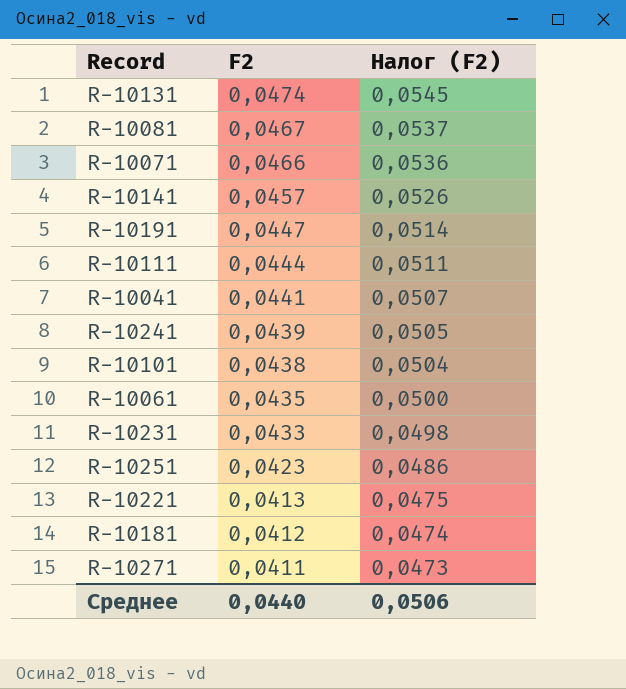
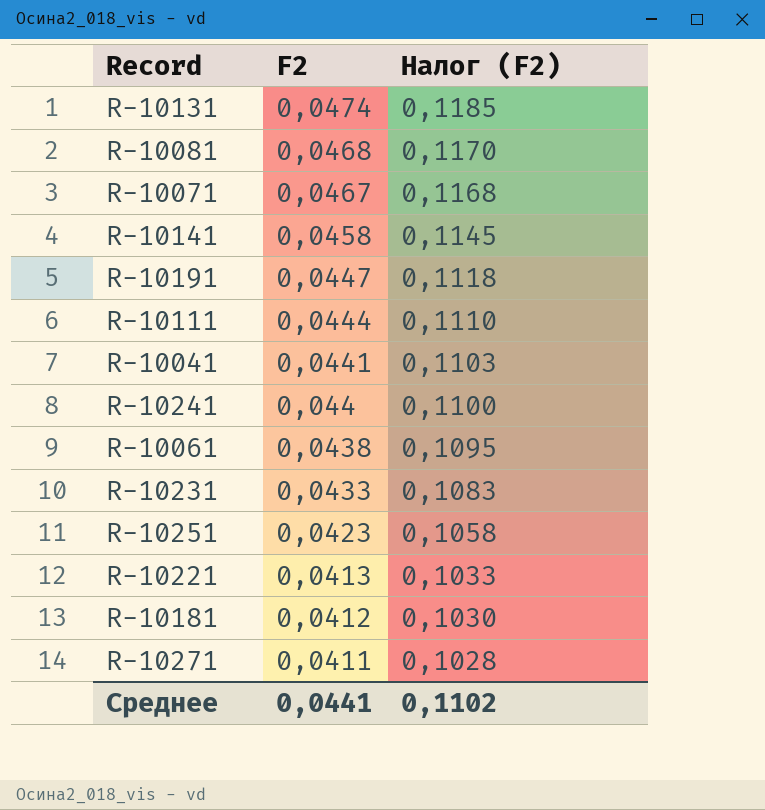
column Налог (F2) | formula: [F2] * 1,15 -> [F2] * 2,5
row R-10101: 0,0438 | 0,0504 -> none
R-10081 | F2: 0,0467 -> 0,0468
R-10071 | F2: 0,0466 -> 0,0467
R-10141 | F2: 0,0457 -> 0,0458
R-10241 | F2: 0,0439 -> 0,044
R-10061 | F2: 0,0435 -> 0,0438
Среднее | F2: 0,0440 -> 0,0441
Среднее | Налог (F2): 0,0506 -> 0,1102

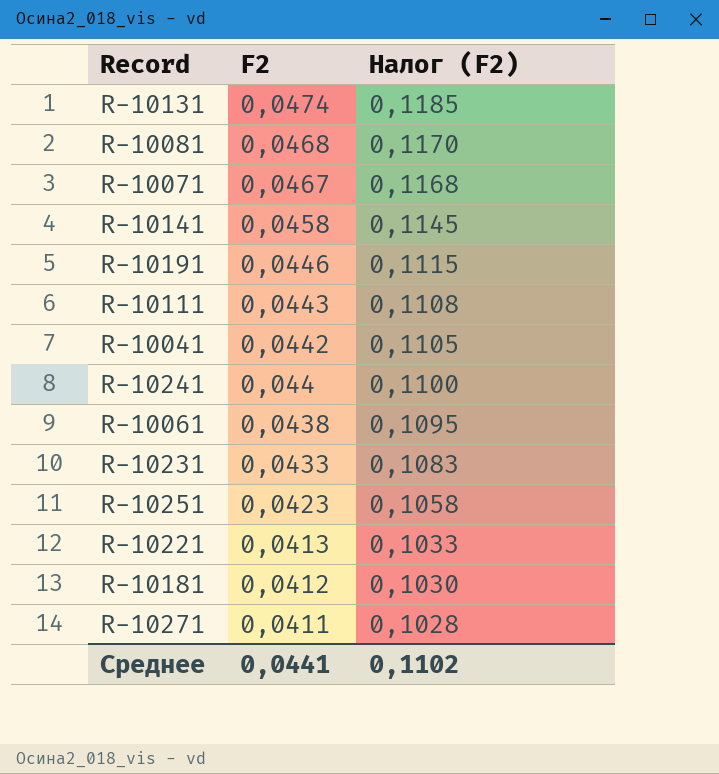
R-10191 | F2: 0,0447 -> 0,0446
R-10191 | Налог (F2): 0,1118 -> 0,1115
R-10111 | F2: 0,0444 -> 0,0443
R-10111 | Налог (F2): 0,1110 -> 0,1108
R-10041 | F2: 0,0441 -> 0,0442
R-10041 | Налог (F2): 0,1103 -> 0,1105

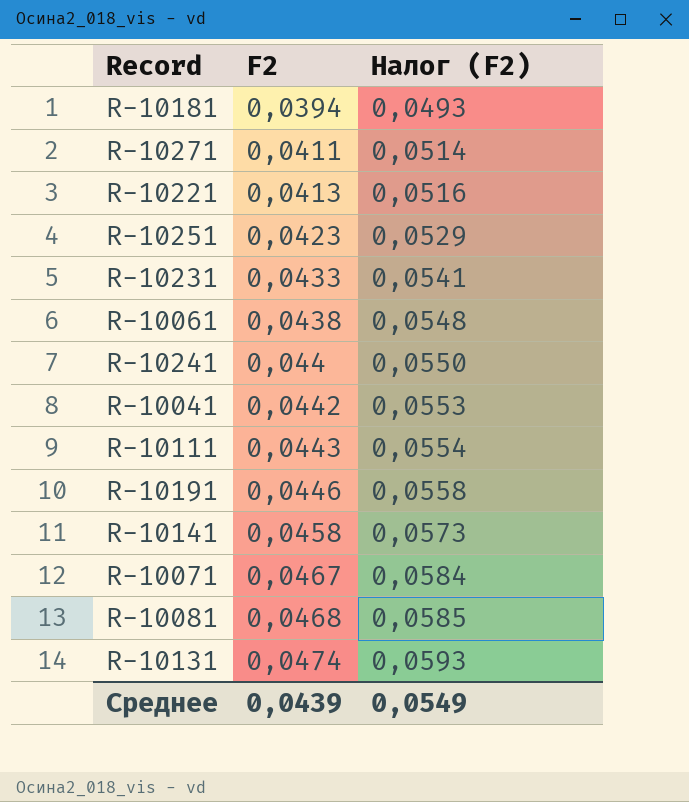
row order: F2 descending -> F2 ascending
column Налог (F2) | formula: [F2] * 2,5 -> [F2] * 1,25
R-10181 | F2: 0,0412 -> 0,0394
Среднее | F2: 0,0441 -> 0,0439
Среднее | Налог (F2): 0,1102 -> 0,0549

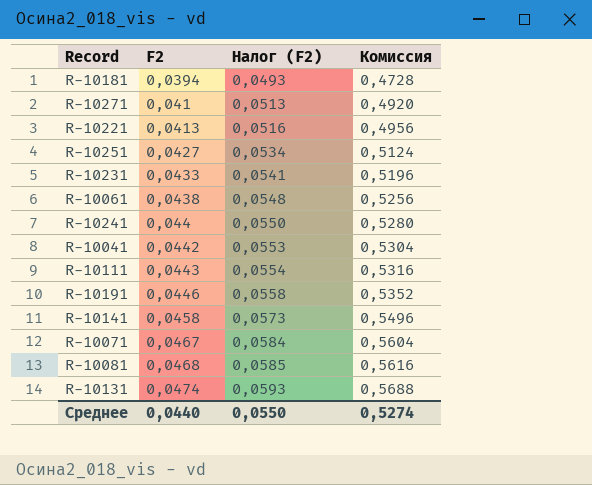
column Комиссия | formula: none -> [F2] * 12
R-10271 | F2: 0,0411 -> 0,041
R-10271 | Налог (F2): 0,0514 -> 0,0513
R-10251 | F2: 0,0423 -> 0,0427
R-10251 | Налог (F2): 0,0529 -> 0,0534
Среднее | F2: 0,0439 -> 0,0440
Среднее | Налог (F2): 0,0549 -> 0,0550

